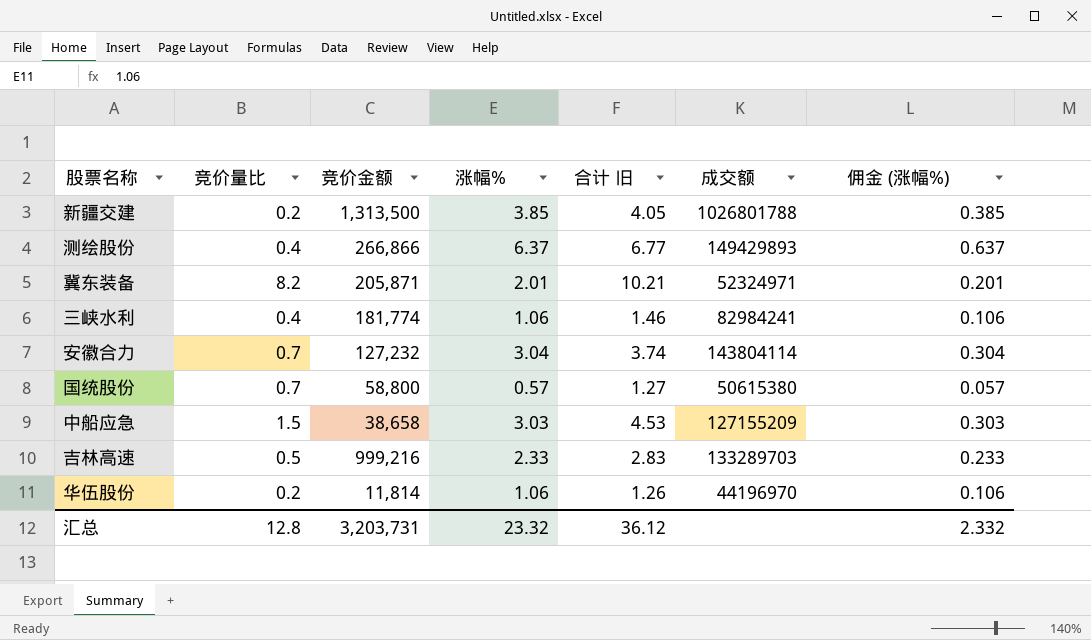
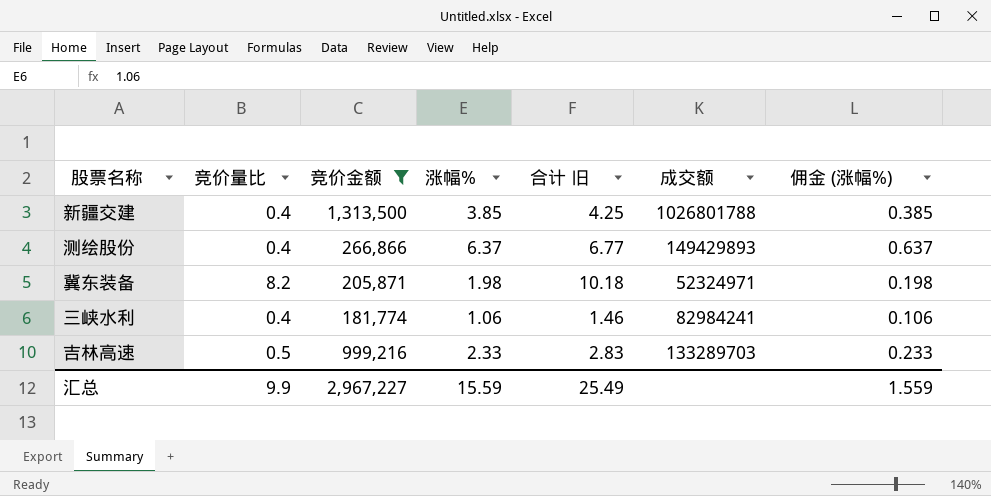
filter: none -> 竞价金额 >= 181,774
新疆交建 | 竞价量比: 0.2 -> 0.4
新疆交建 | 合计 旧: 4.05 -> 4.25
冀东装备 | 涨幅%: 2.01 -> 1.98
冀东装备 | 合计 旧: 10.21 -> 10.18
冀东装备 | 佣金 (涨幅%): 0.201 -> 0.198
汇总 | 竞价量比: 12.8 -> 9.9
汇总 | 竞价金额: 3,203,731 -> 2,967,227
汇总 | 涨幅%: 23.32 -> 15.59
汇总 | 合计 旧: 36.12 -> 25.49
汇总 | 佣金 (涨幅%): 2.332 -> 1.559

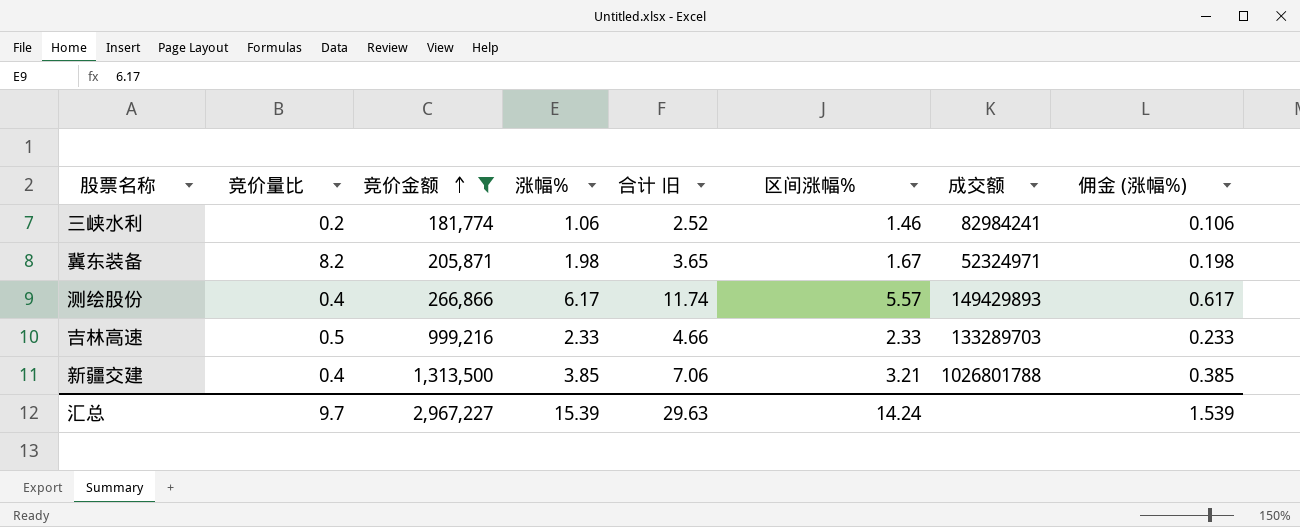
row order: none -> 竞价金额 ascending
column 合计 旧 | formula: [竞价量比] + [涨幅%] -> [涨幅%] + [区间涨幅%]
column 区间涨幅% | position: none -> 6
三峡水利 | 竞价量比: 0.4 -> 0.2
测绘股份 | 涨幅%: 6.37 -> 6.17
测绘股份 | 佣金 (涨幅%): 0.637 -> 0.617
汇总 | 竞价量比: 9.9 -> 9.7
汇总 | 涨幅%: 15.59 -> 15.39
汇总 | 合计 旧: 25.49 -> 29.63
汇总 | 佣金 (涨幅%): 1.559 -> 1.539

